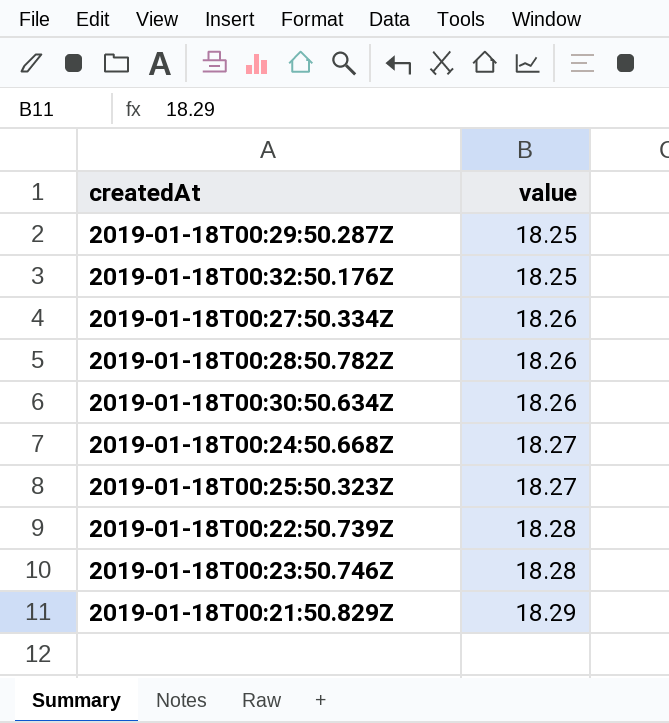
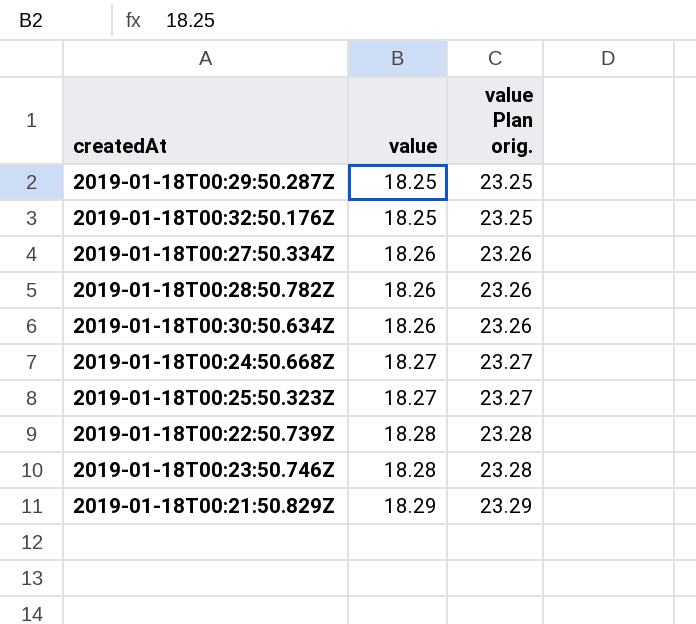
column value Plan orig. | formula: none -> [value] + 5

